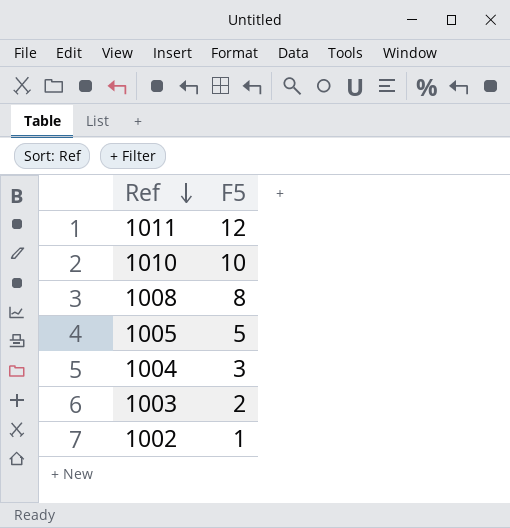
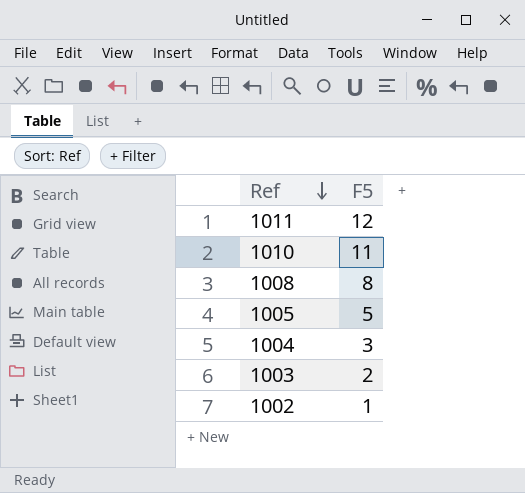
1010 | F5: 10 -> 11

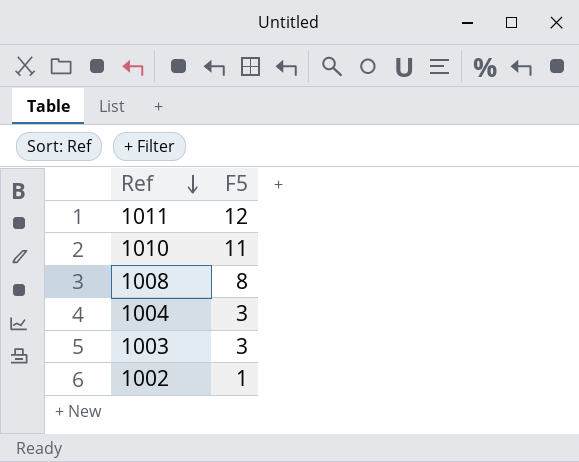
row 1005: 5 -> none
1003 | F5: 2 -> 3

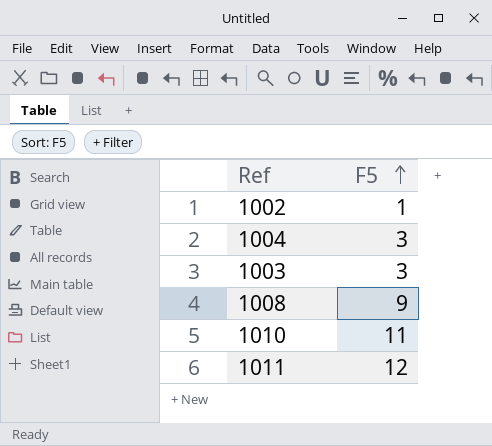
row order: Ref descending -> F5 ascending
1008 | F5: 8 -> 9

